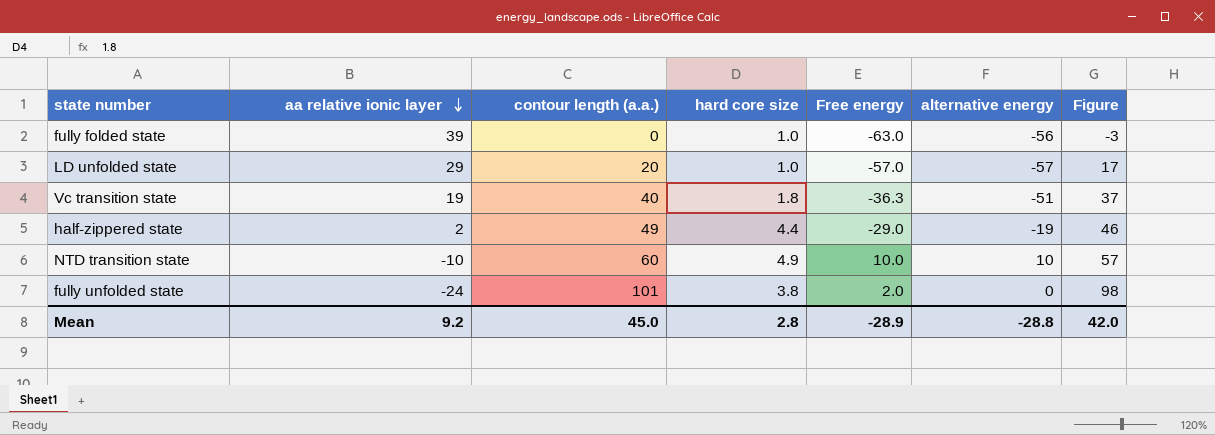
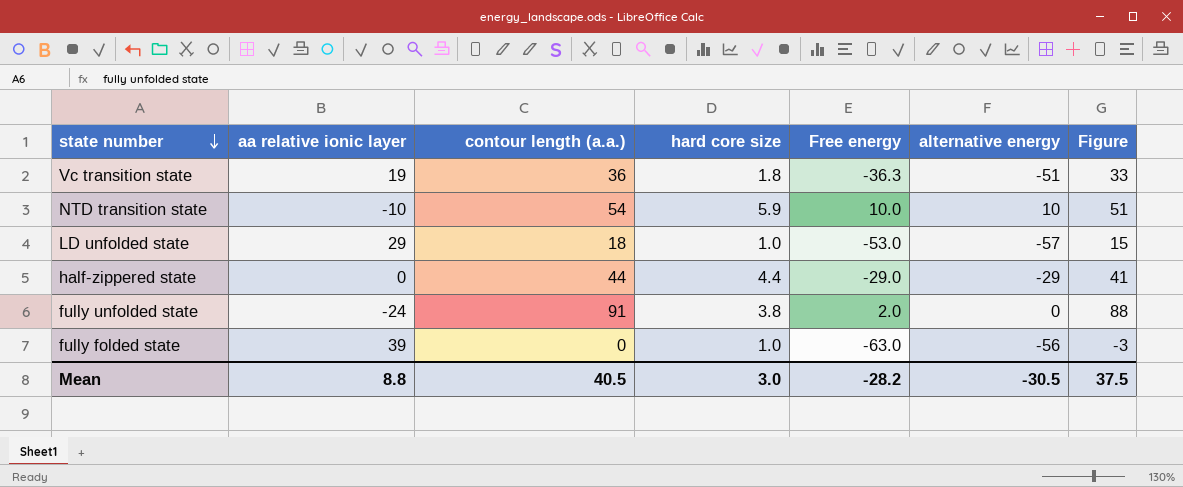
row order: aa relative ionic layer descending -> state number descending
Vc transition state | contour length (a.a.): 40 -> 36
Vc transition state | Figure: 37 -> 33
NTD transition state | contour length (a.a.): 60 -> 54
NTD transition state | hard core size: 4.9 -> 5.9
NTD transition state | Figure: 57 -> 51
LD unfolded state | contour length (a.a.): 20 -> 18
LD unfolded state | Free energy: -57.0 -> -53.0
LD unfolded state | Figure: 17 -> 15
half-zippered state | aa relative ionic layer: 2 -> 0
half-zippered state | contour length (a.a.): 49 -> 44
half-zippered state | alternative energy: -19 -> -29
half-zippered state | Figure: 46 -> 41
fully unfolded state | contour length (a.a.): 101 -> 91
fully unfolded state | Figure: 98 -> 88
Mean | aa relative ionic layer: 9.2 -> 8.8
Mean | contour length (a.a.): 45.0 -> 40.5
Mean | hard core size: 2.8 -> 3.0
Mean | Free energy: -28.9 -> -28.2
Mean | alternative energy: -28.8 -> -30.5
Mean | Figure: 42.0 -> 37.5

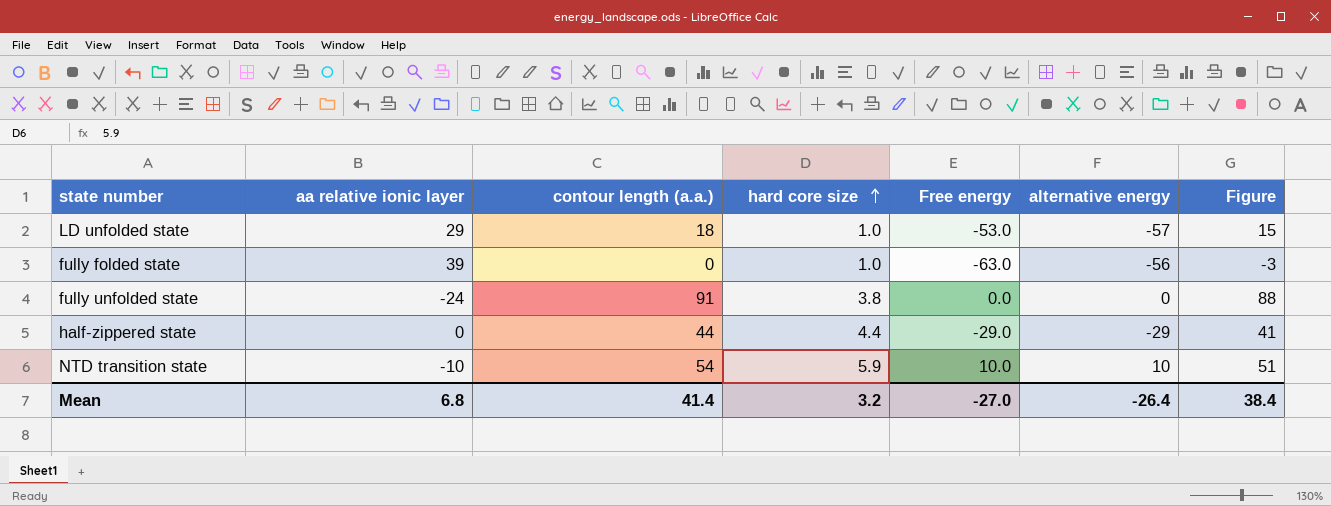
row order: state number descending -> hard core size ascending
row Vc transition state: 19 | 36 | 1.8 | -36.3 | -51 | 33 -> none
fully unfolded state | Free energy: 2.0 -> 0.0
Mean | aa relative ionic layer: 8.8 -> 6.8
Mean | contour length (a.a.): 40.5 -> 41.4
Mean | hard core size: 3.0 -> 3.2
Mean | Free energy: -28.2 -> -27.0
Mean | alternative energy: -30.5 -> -26.4
Mean | Figure: 37.5 -> 38.4

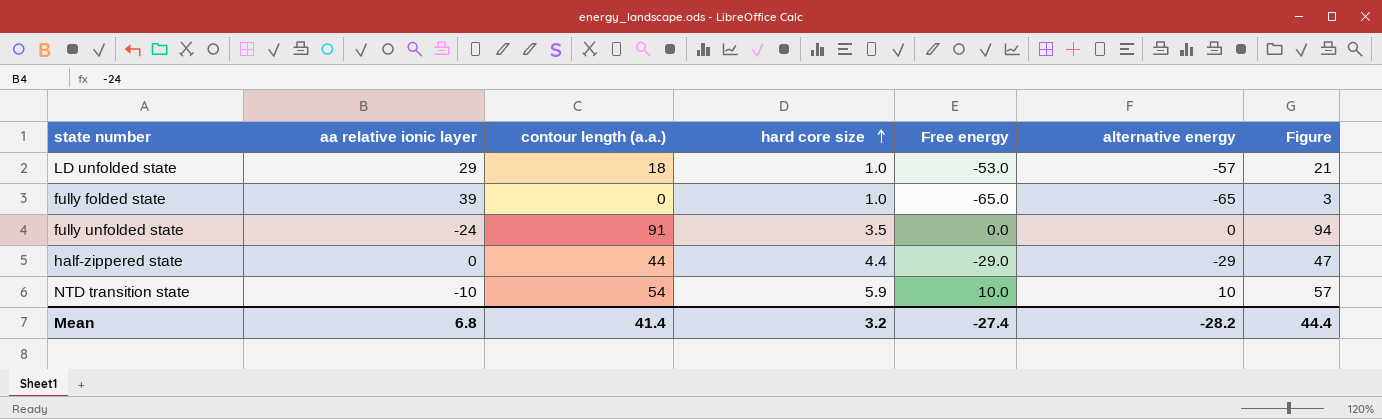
column Figure | formula: [contour length (a.a.)] - 3 -> [contour length (a.a.)] + 3
fully folded state | Free energy: -63.0 -> -65.0
fully folded state | alternative energy: -56 -> -65
fully unfolded state | hard core size: 3.8 -> 3.5
Mean | Free energy: -27.0 -> -27.4
Mean | alternative energy: -26.4 -> -28.2
Mean | Figure: 38.4 -> 44.4

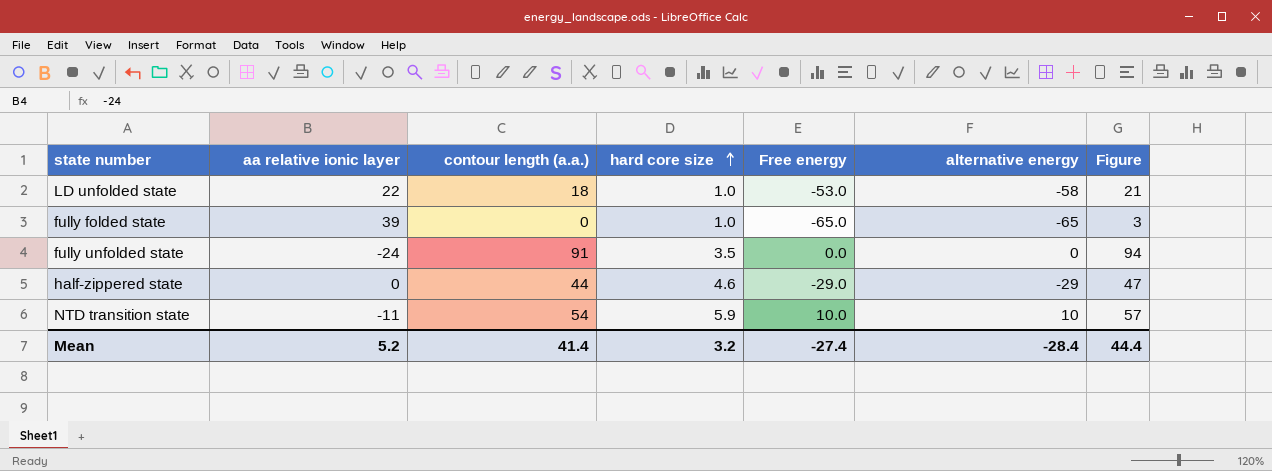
LD unfolded state | aa relative ionic layer: 29 -> 22
LD unfolded state | alternative energy: -57 -> -58
half-zippered state | hard core size: 4.4 -> 4.6
NTD transition state | aa relative ionic layer: -10 -> -11
Mean | aa relative ionic layer: 6.8 -> 5.2
Mean | alternative energy: -28.2 -> -28.4

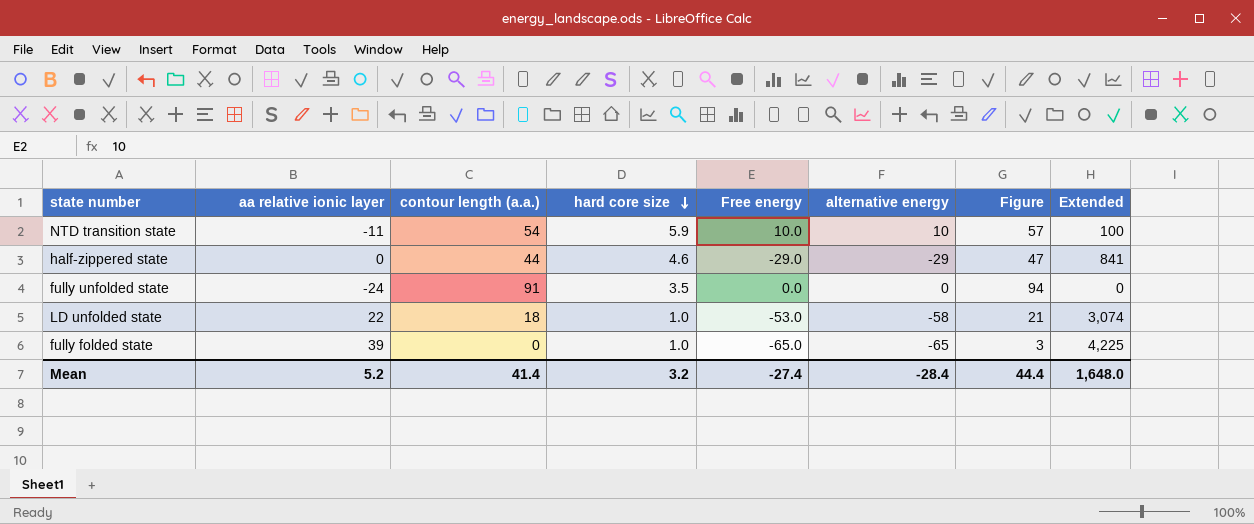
row order: hard core size ascending -> hard core size descending
column Extended | formula: none -> [Free energy] * [alternative energy]

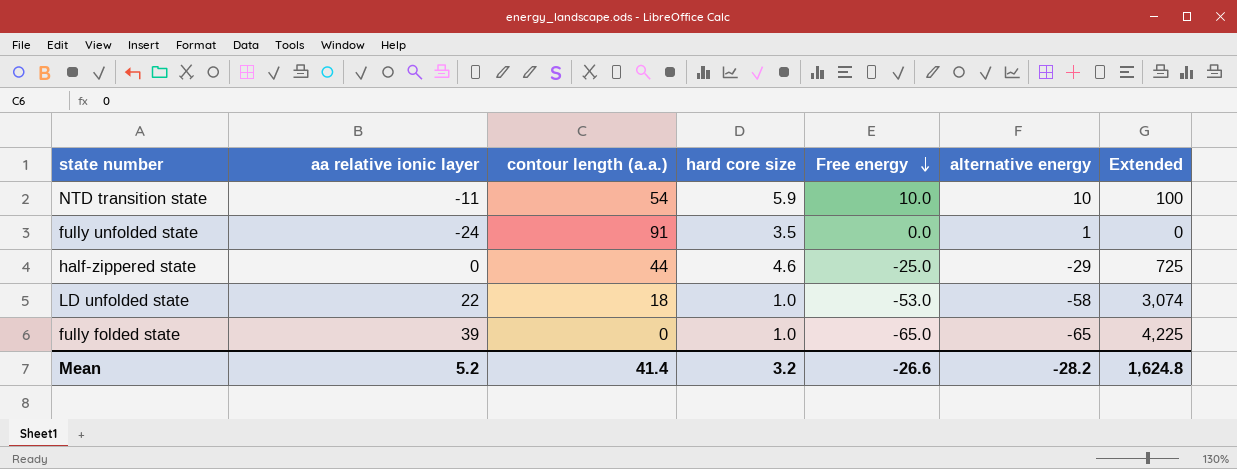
row order: hard core size descending -> Free energy descending
column Figure | formula: [contour length (a.a.)] + 3 -> none
fully unfolded state | alternative energy: 0 -> 1
half-zippered state | Free energy: -29.0 -> -25.0
half-zippered state | Extended: 841 -> 725
Mean | Free energy: -27.4 -> -26.6
Mean | alternative energy: -28.4 -> -28.2
Mean | Extended: 1,648.0 -> 1,624.8

